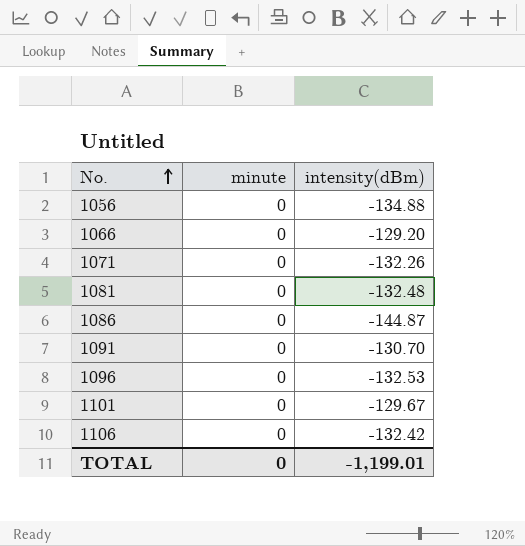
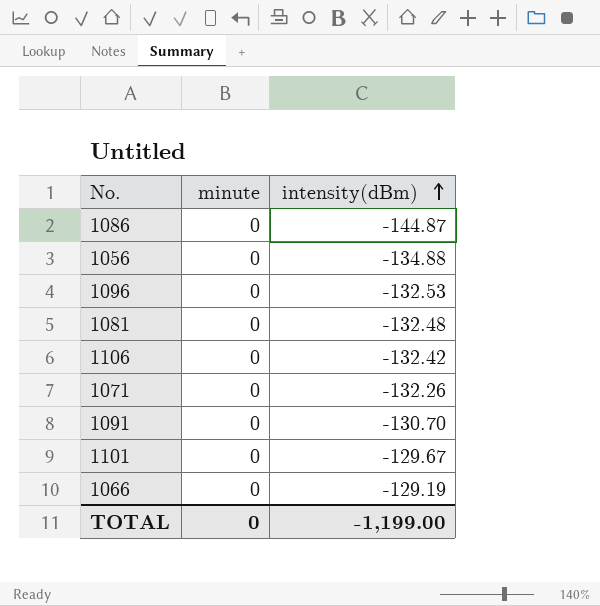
row order: No. ascending -> intensity(dBm) ascending
1066 | intensity(dBm): -129.20 -> -129.19
TOTAL | intensity(dBm): -1,199.01 -> -1,199.00

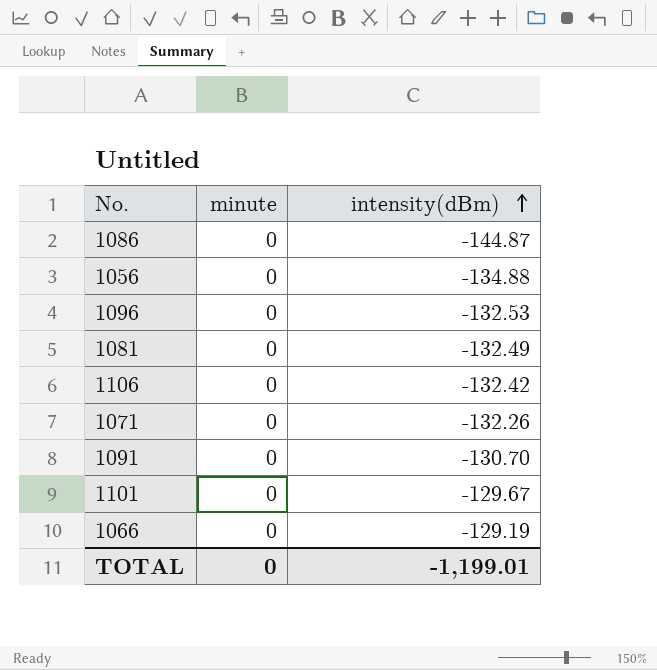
1081 | intensity(dBm): -132.48 -> -132.49
TOTAL | intensity(dBm): -1,199.00 -> -1,199.01

